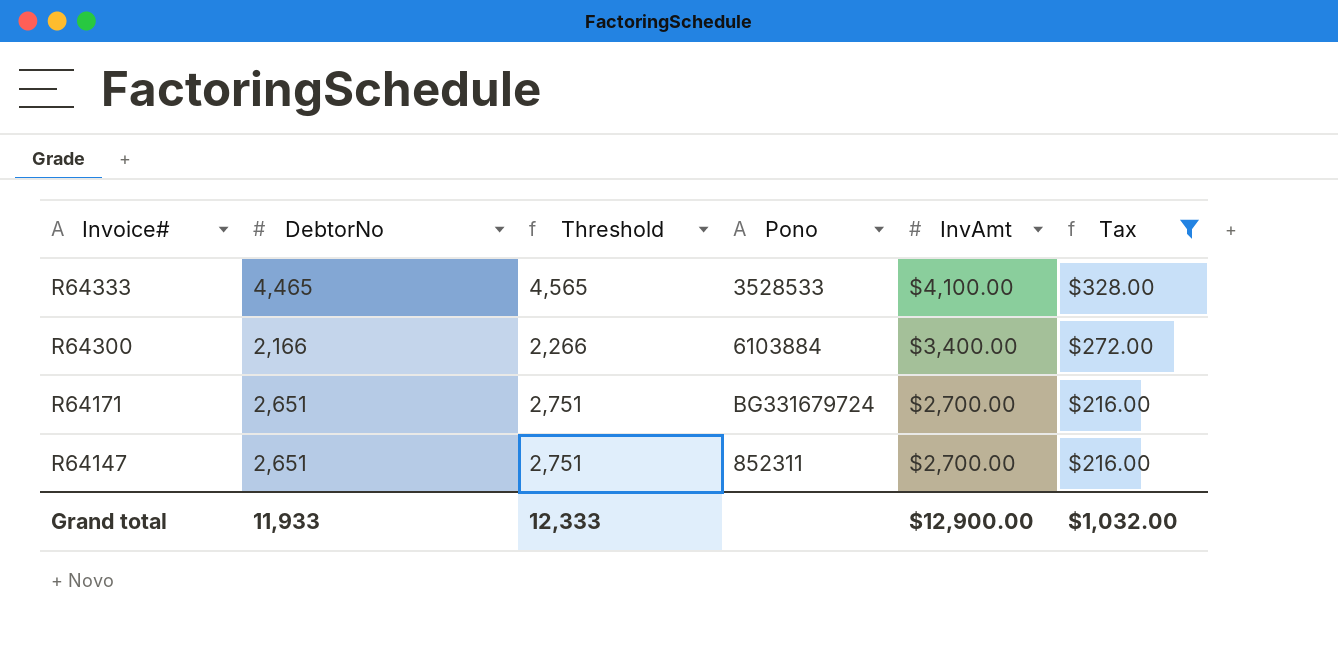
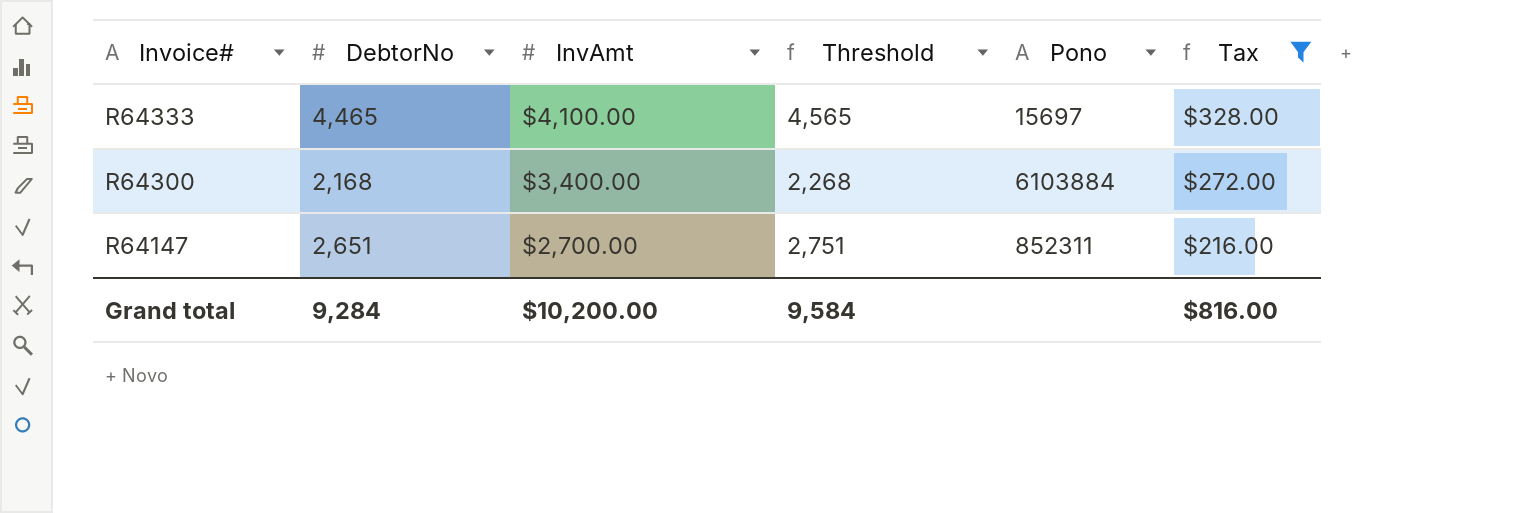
column InvAmt | position: 5 -> 3
row R64171: 2,651 | 2,751 | BG331679724 | $2,700.00 | $216.00 -> none
R64333 | Pono: 3528533 -> 15697
R64300 | DebtorNo: 2,166 -> 2,168
R64300 | Threshold: 2,266 -> 2,268
Grand total | DebtorNo: 11,933 -> 9,284
Grand total | InvAmt: $12,900.00 -> $10,200.00
Grand total | Threshold: 12,333 -> 9,584
Grand total | Tax: $1,032.00 -> $816.00

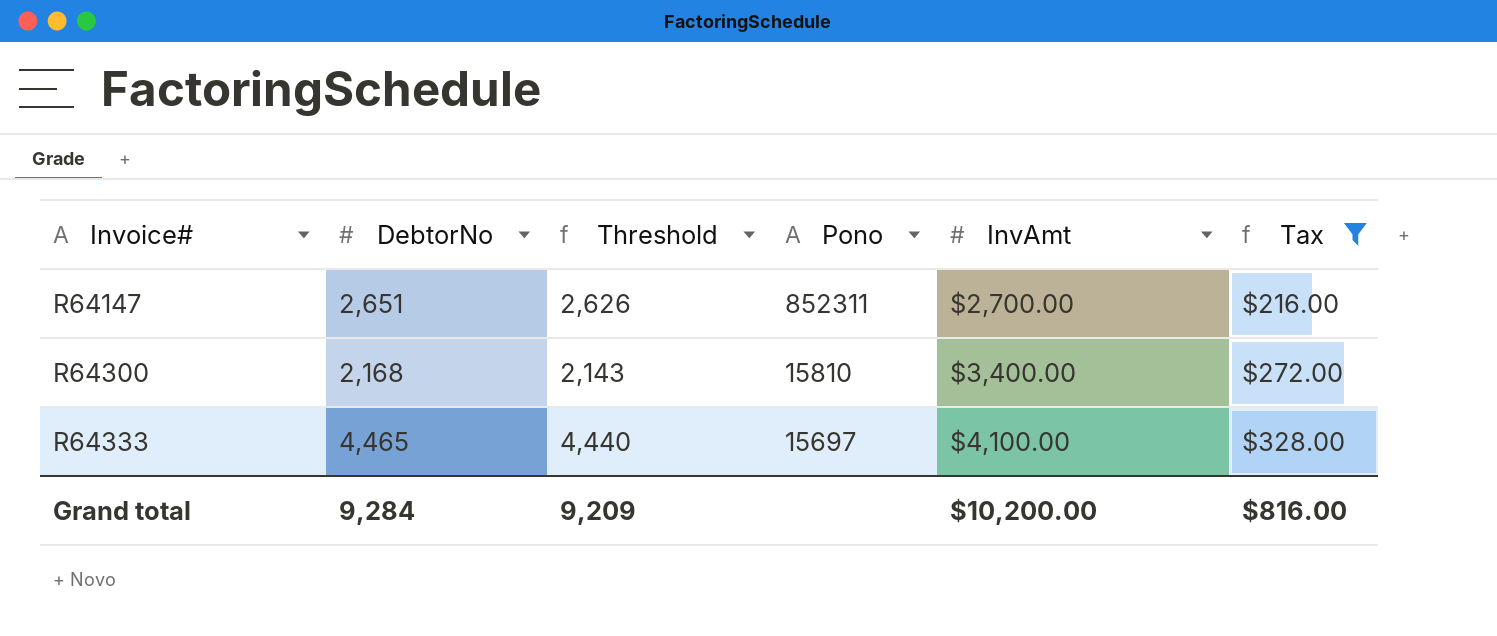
row order: Invoice# descending -> Invoice# ascending
column Threshold | formula: [DebtorNo] + 100 -> [DebtorNo] - 25
column InvAmt | position: 3 -> 5
R64300 | Pono: 6103884 -> 15810
Grand total | Threshold: 9,584 -> 9,209

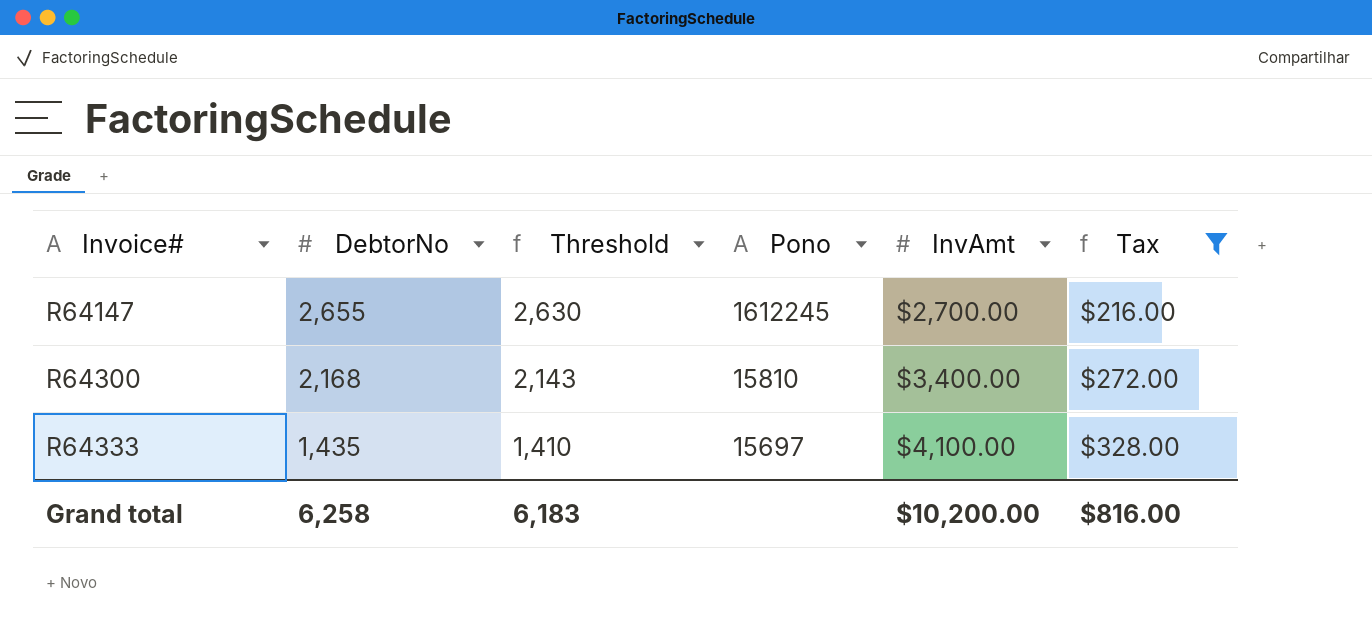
R64147 | DebtorNo: 2,651 -> 2,655
R64147 | Threshold: 2,626 -> 2,630
R64147 | Pono: 852311 -> 1612245
R64333 | DebtorNo: 4,465 -> 1,435
R64333 | Threshold: 4,440 -> 1,410
Grand total | DebtorNo: 9,284 -> 6,258
Grand total | Threshold: 9,209 -> 6,183

